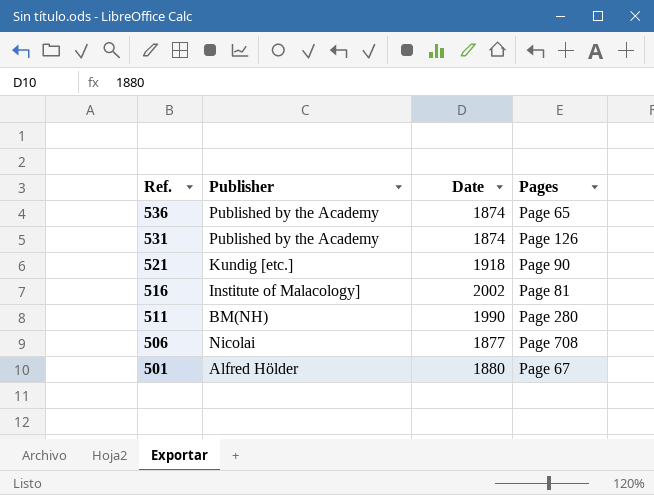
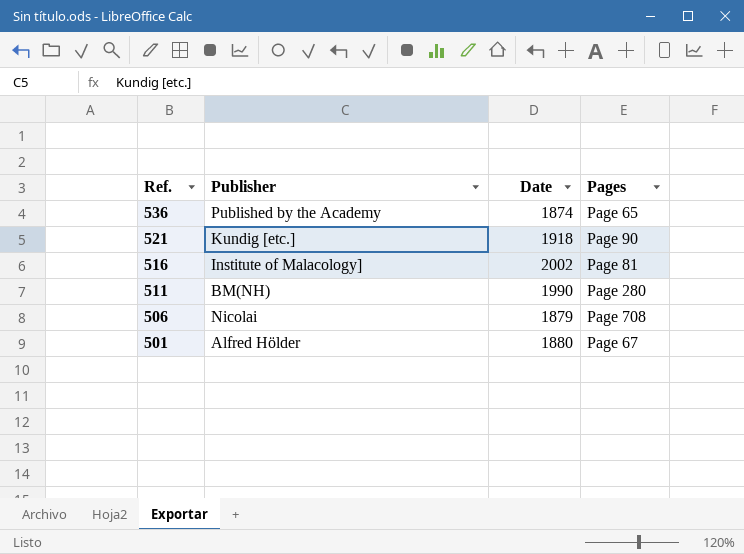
row 531: Published by the Academy | 1874 | Page 126 -> none
506 | Date: 1877 -> 1879

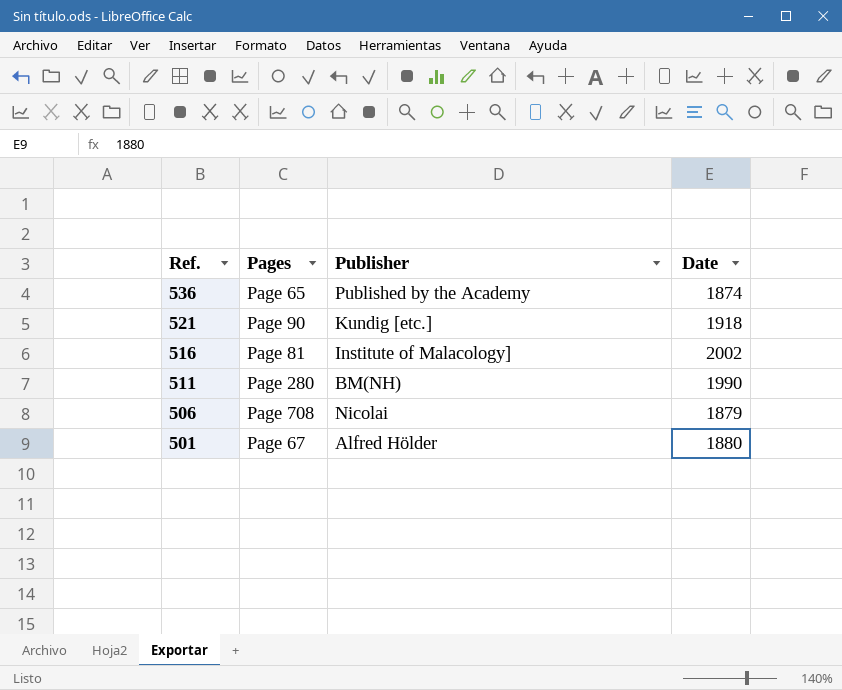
column Pages | position: 4 -> 2

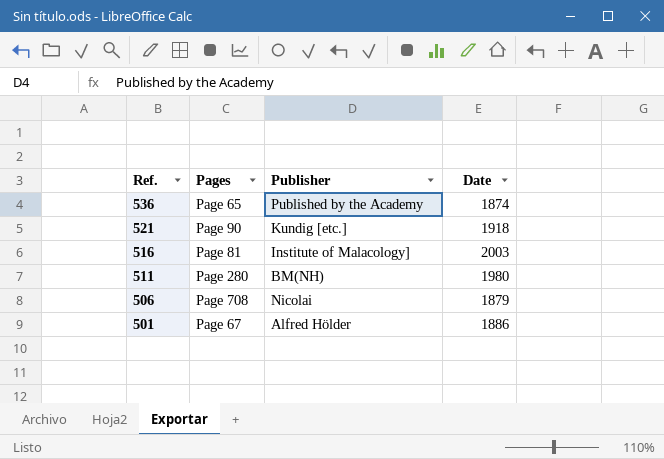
516 | Date: 2002 -> 2003
511 | Date: 1990 -> 1980
501 | Date: 1880 -> 1886

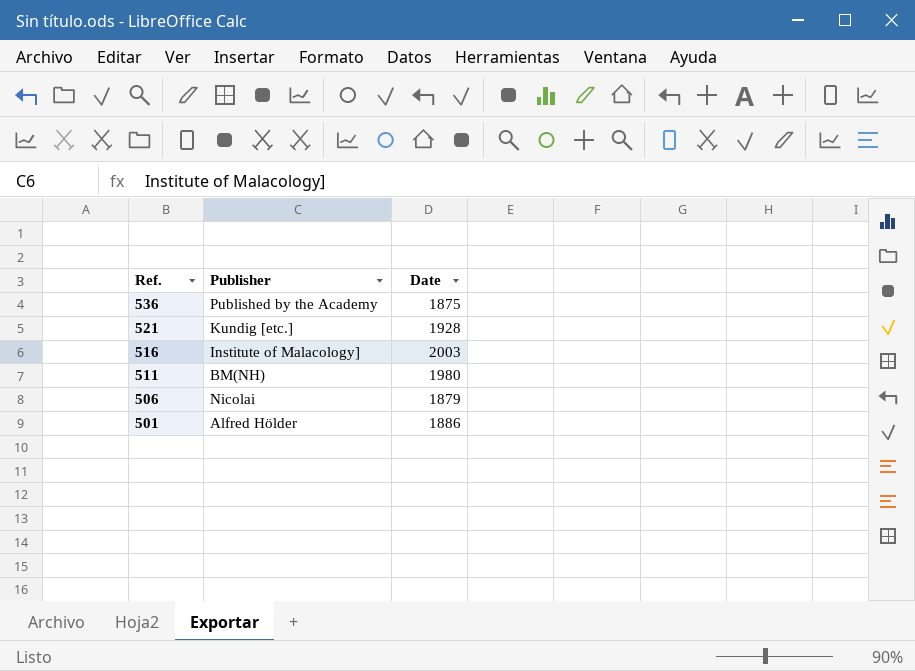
column Pages | position: 2 -> none
536 | Date: 1874 -> 1875
521 | Date: 1918 -> 1928

